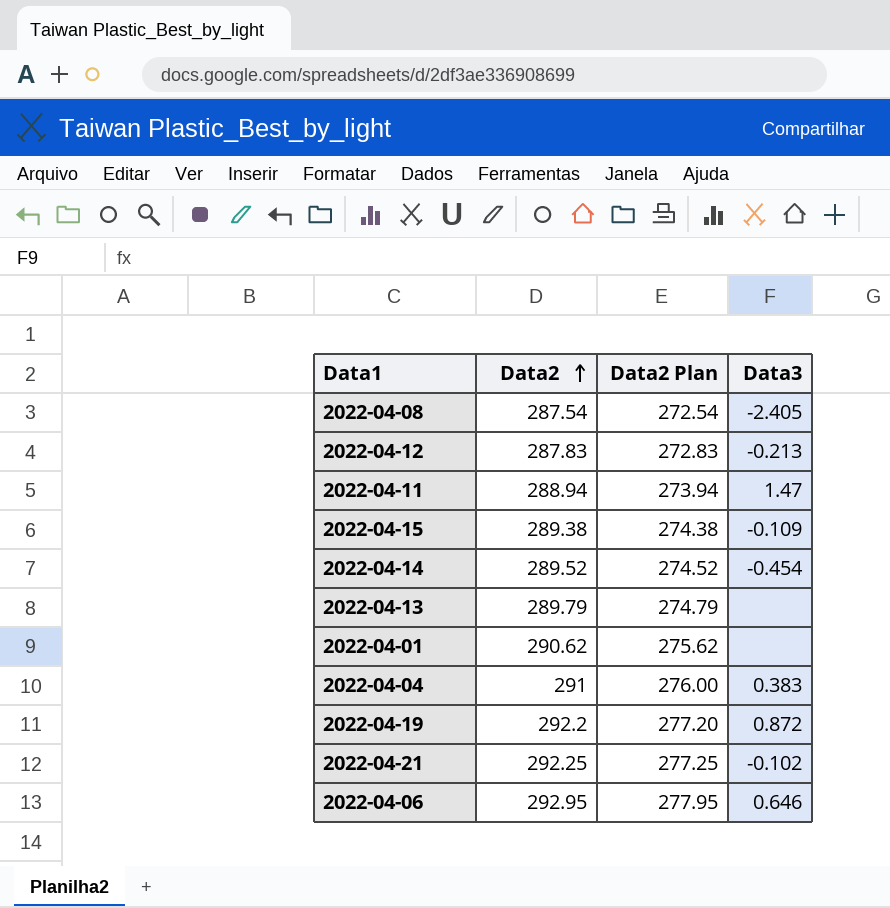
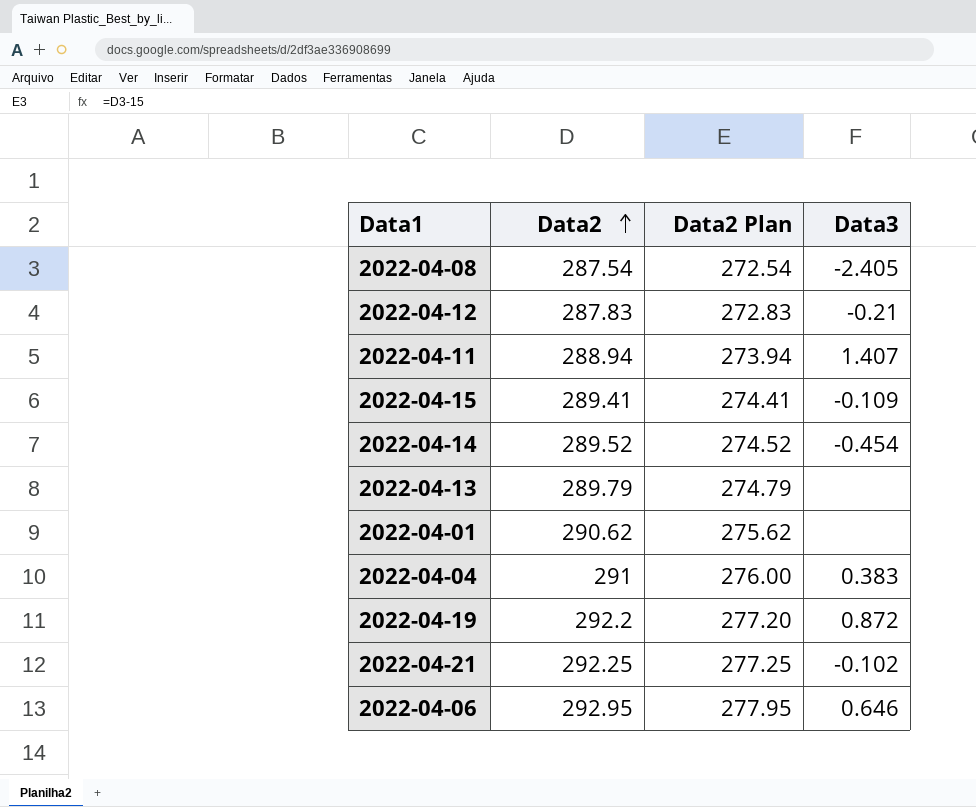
2022-04-12 | Data3: -0.213 -> -0.21
2022-04-11 | Data3: 1.47 -> 1.407
2022-04-15 | Data2: 289.38 -> 289.41
2022-04-15 | Data2 Plan: 274.38 -> 274.41

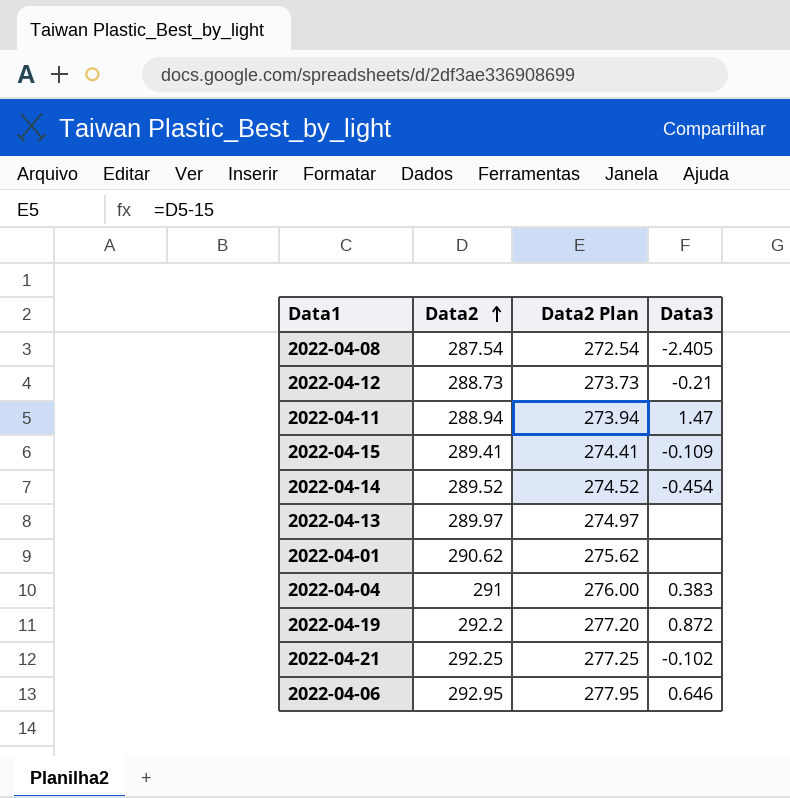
2022-04-12 | Data2: 287.83 -> 288.73
2022-04-12 | Data2 Plan: 272.83 -> 273.73
2022-04-11 | Data3: 1.407 -> 1.47
2022-04-13 | Data2: 289.79 -> 289.97
2022-04-13 | Data2 Plan: 274.79 -> 274.97

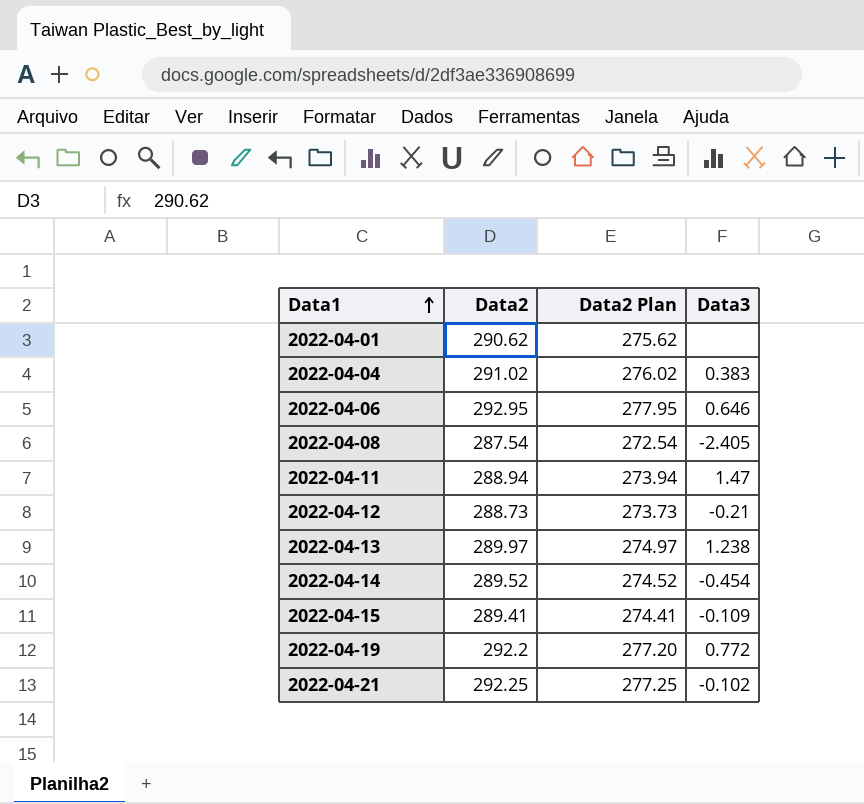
row order: Data2 ascending -> Data1 ascending
2022-04-04 | Data2: 291 -> 291.02
2022-04-04 | Data2 Plan: 276.00 -> 276.02
2022-04-13 | Data3: none -> 1.238
2022-04-19 | Data3: 0.872 -> 0.772

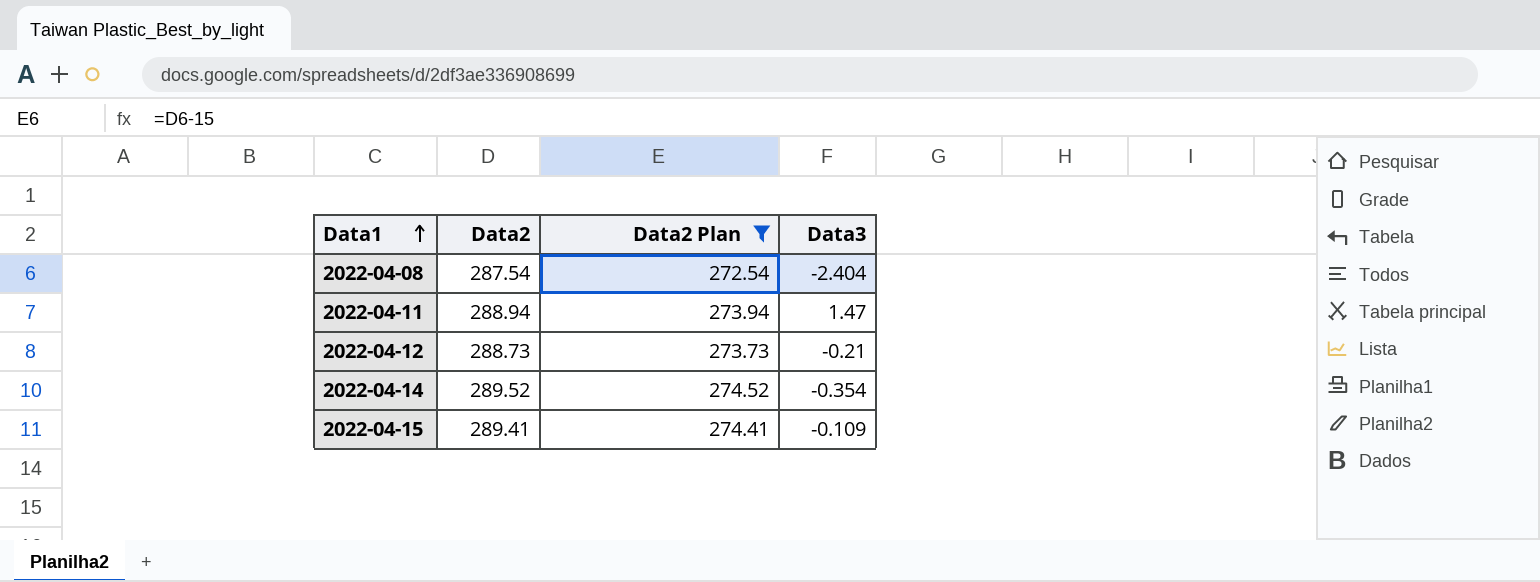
filter: none -> Data2 Plan <= 274.52
2022-04-08 | Data3: -2.405 -> -2.404
2022-04-14 | Data3: -0.454 -> -0.354

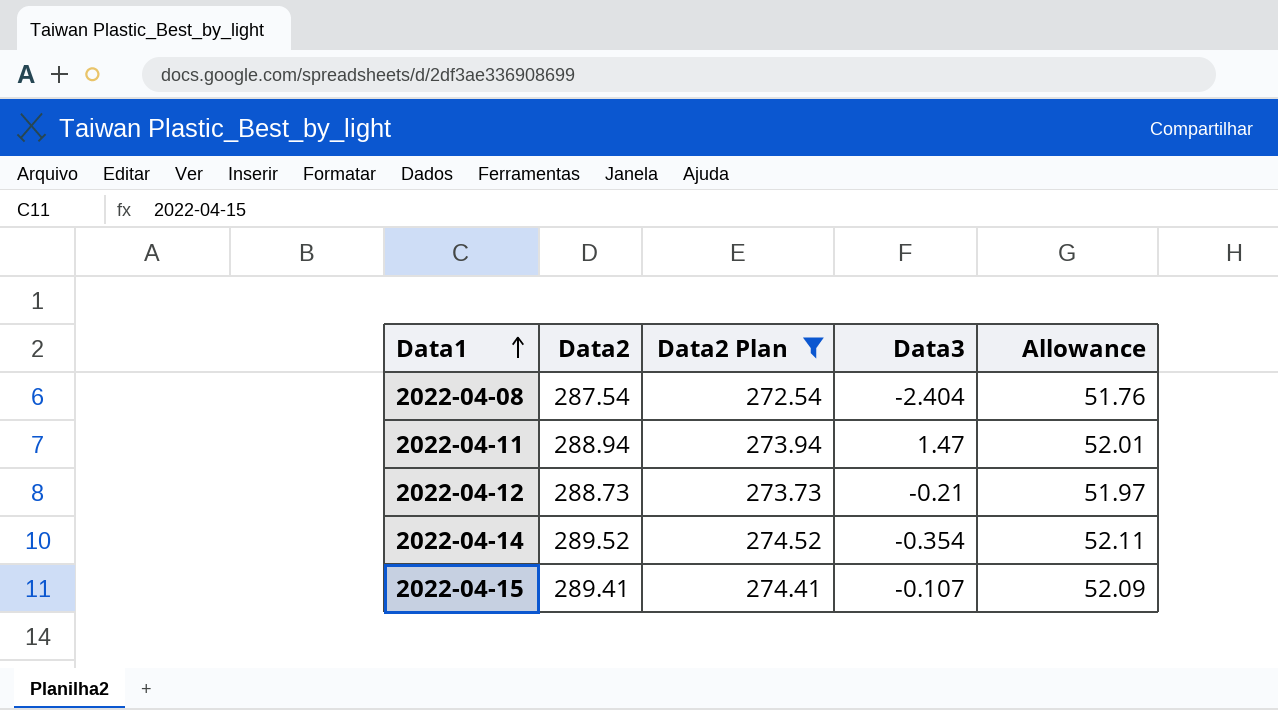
column Allowance | formula: none -> [Data2] * 0.18
2022-04-15 | Data3: -0.109 -> -0.107

